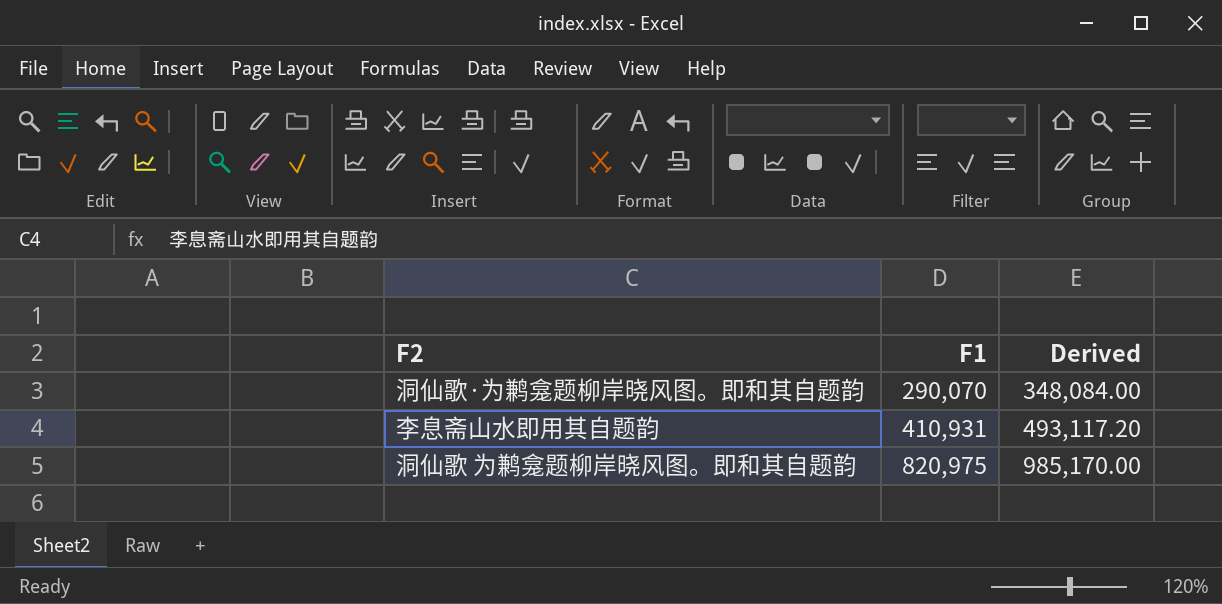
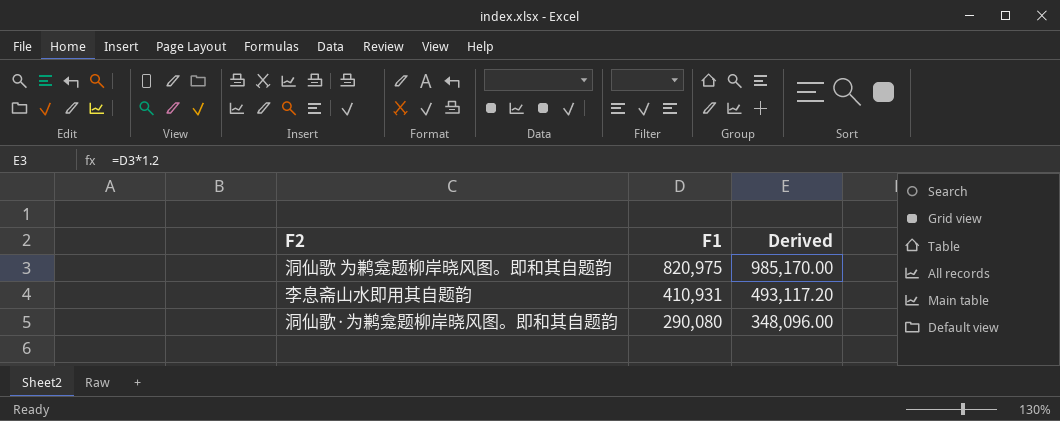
row order: F1 ascending -> F1 descending
洞仙歌·为鹣龛题柳岸晓风图。即和其自题韵 | F1: 290,070 -> 290,080
洞仙歌·为鹣龛题柳岸晓风图。即和其自题韵 | Derived: 348,084.00 -> 348,096.00

